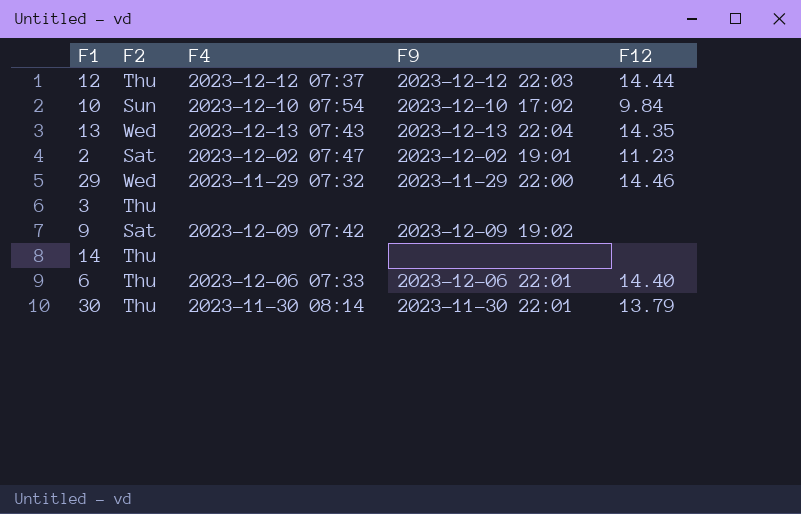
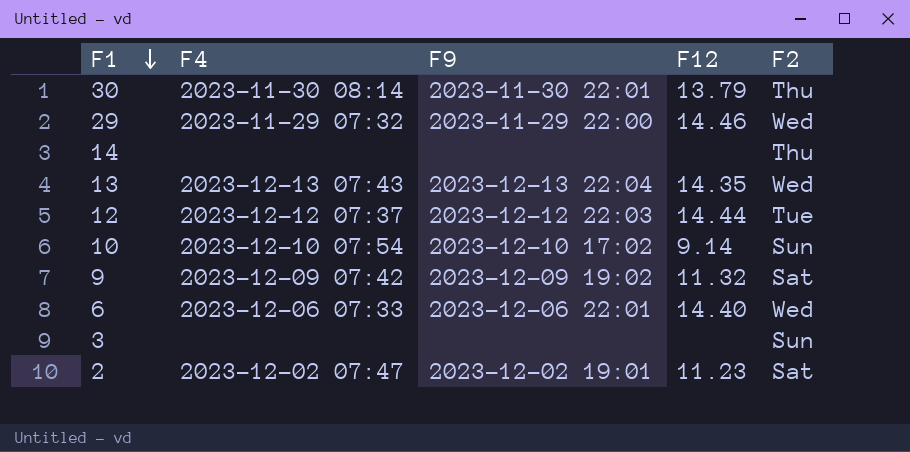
row order: none -> F1 descending
column F2 | position: 2 -> 5
12 | F2: Thu -> Tue
10 | F12: 9.84 -> 9.14
9 | F12: none -> 11.32
6 | F2: Thu -> Wed
3 | F2: Thu -> Sun

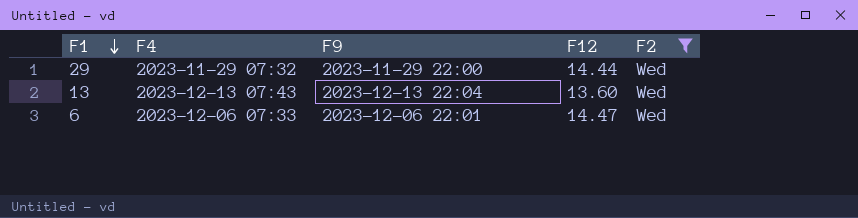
filter: none -> F2 = Wed
29 | F12: 14.46 -> 14.44
13 | F12: 14.35 -> 13.60
6 | F12: 14.40 -> 14.47

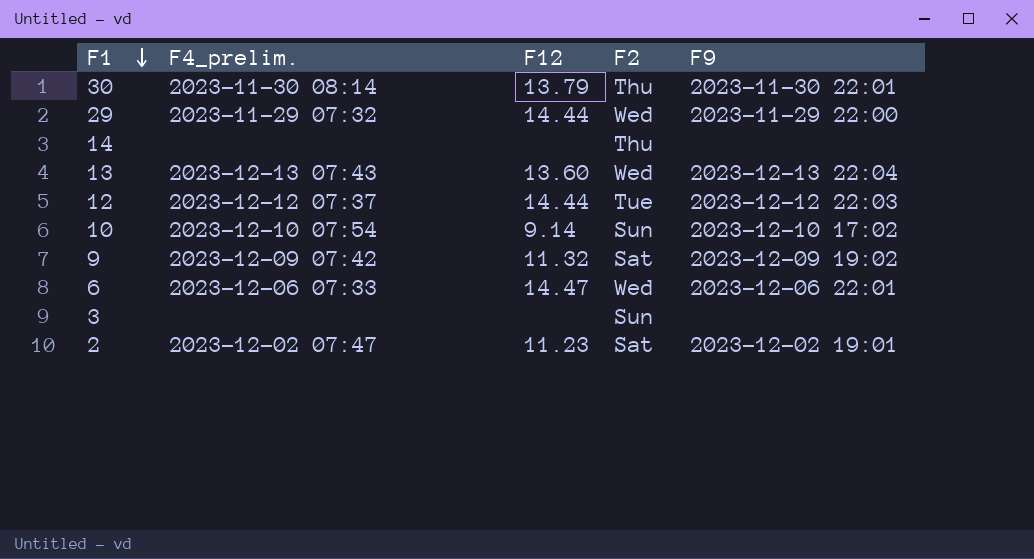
filter: F2 = Wed -> none
column name: F4 -> F4_prelim.
column F9 | position: 3 -> 5

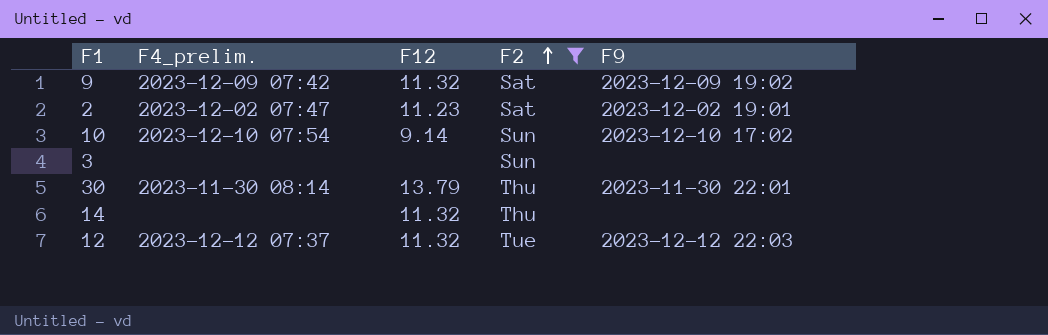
filter: none -> F2 != Wed
row order: F1 descending -> F2 ascending
14 | F12: none -> 11.32
12 | F12: 14.44 -> 11.32

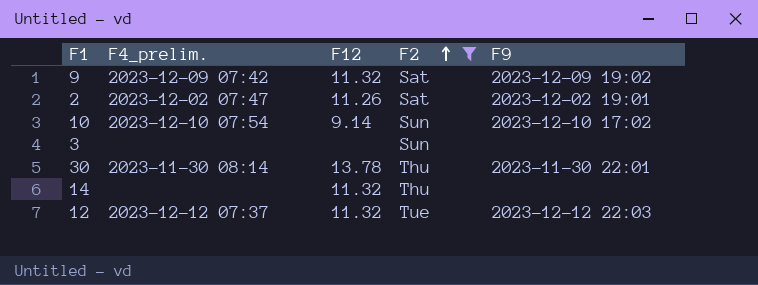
2 | F12: 11.23 -> 11.26
30 | F12: 13.79 -> 13.78

